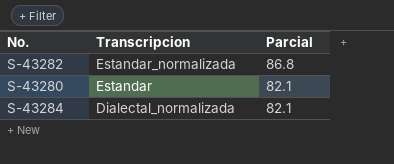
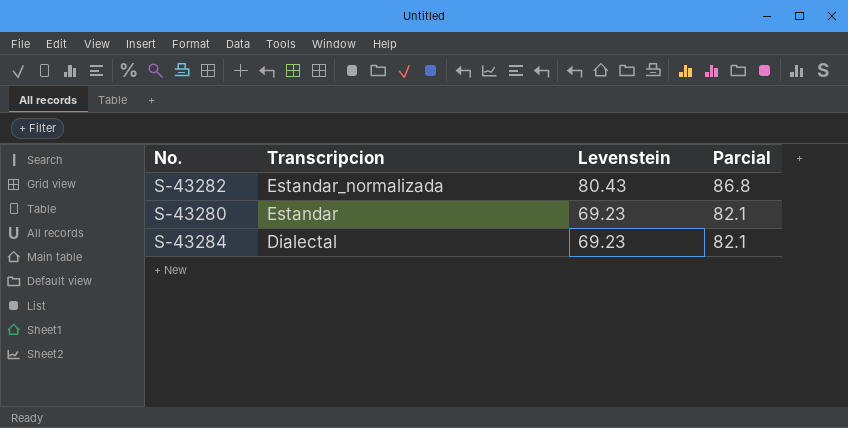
column Levenstein | position: none -> 3
S-43284 | Transcripcion: Dialectal_normalizada -> Dialectal

